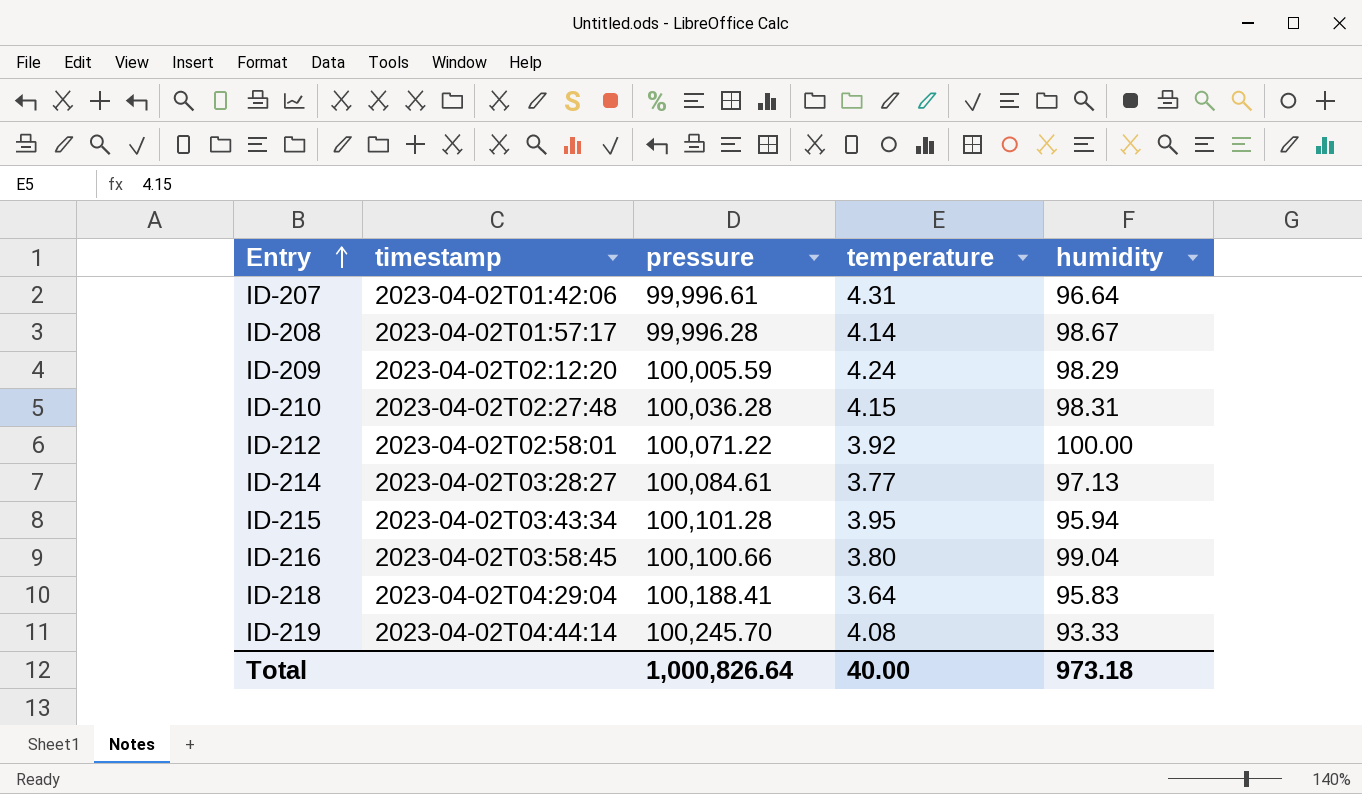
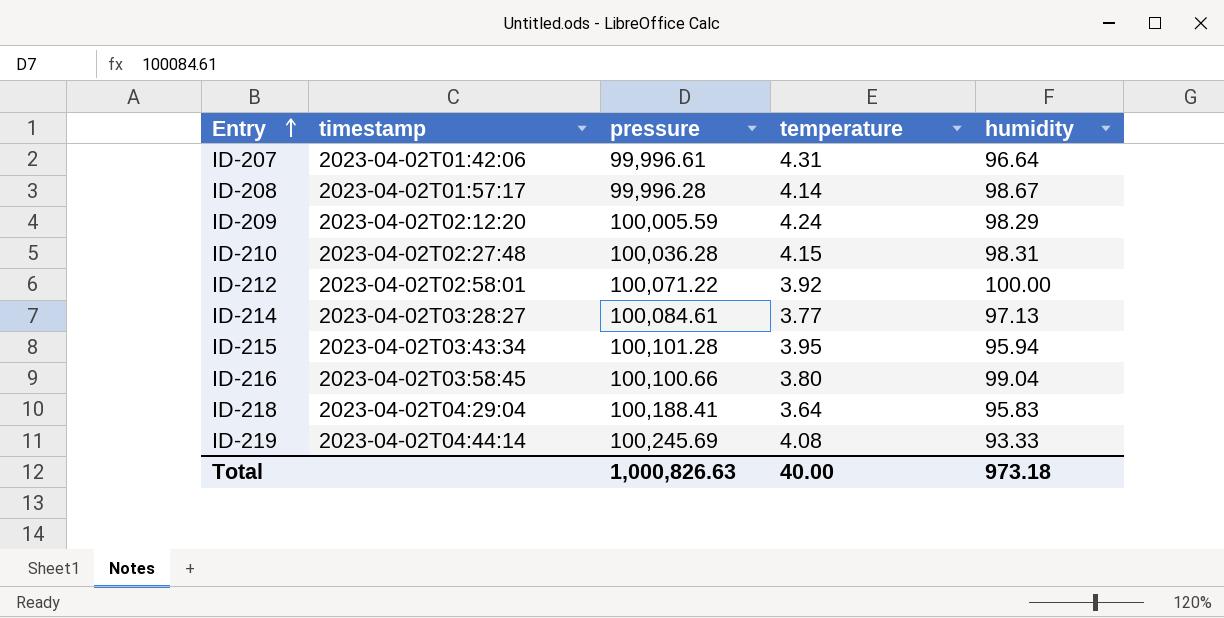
ID-219 | pressure: 100,245.70 -> 100,245.69
Total | pressure: 1,000,826.64 -> 1,000,826.63

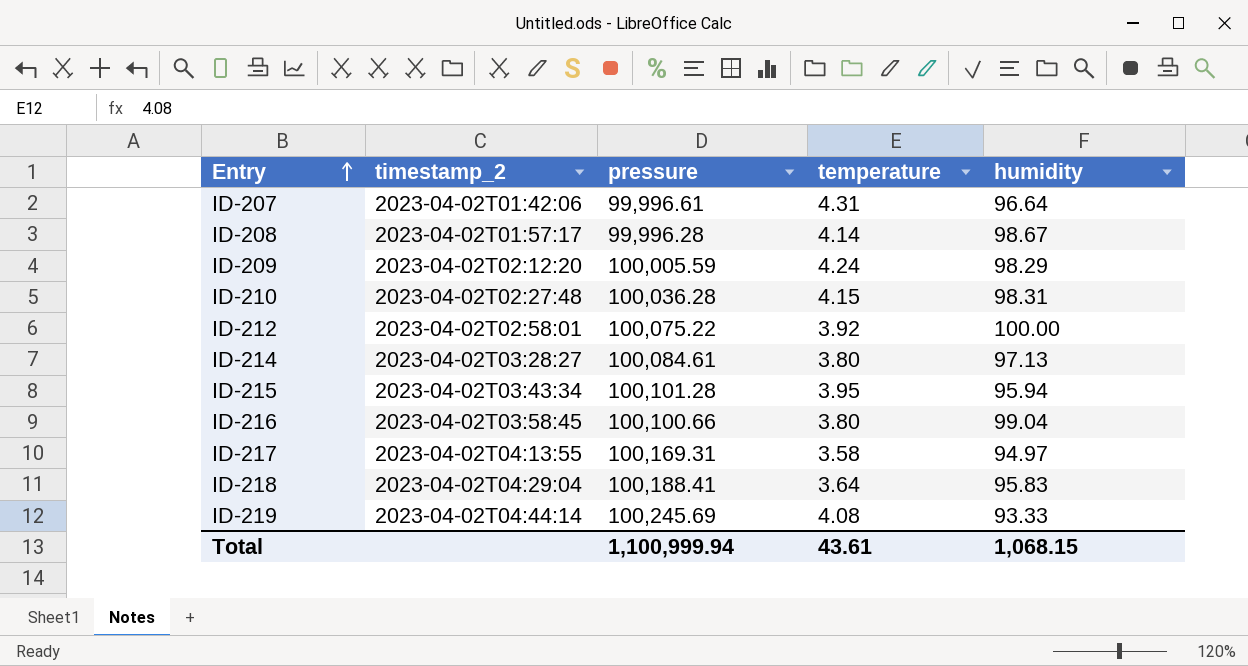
column name: timestamp -> timestamp_2
ID-212 | pressure: 100,071.22 -> 100,075.22
ID-214 | temperature: 3.77 -> 3.80
row ID-217: none -> 2023-04-02T04:13:55 | 100,169.31 | 3.58 | 94.97
Total | pressure: 1,000,826.63 -> 1,100,999.94
Total | temperature: 40.00 -> 43.61
Total | humidity: 973.18 -> 1,068.15

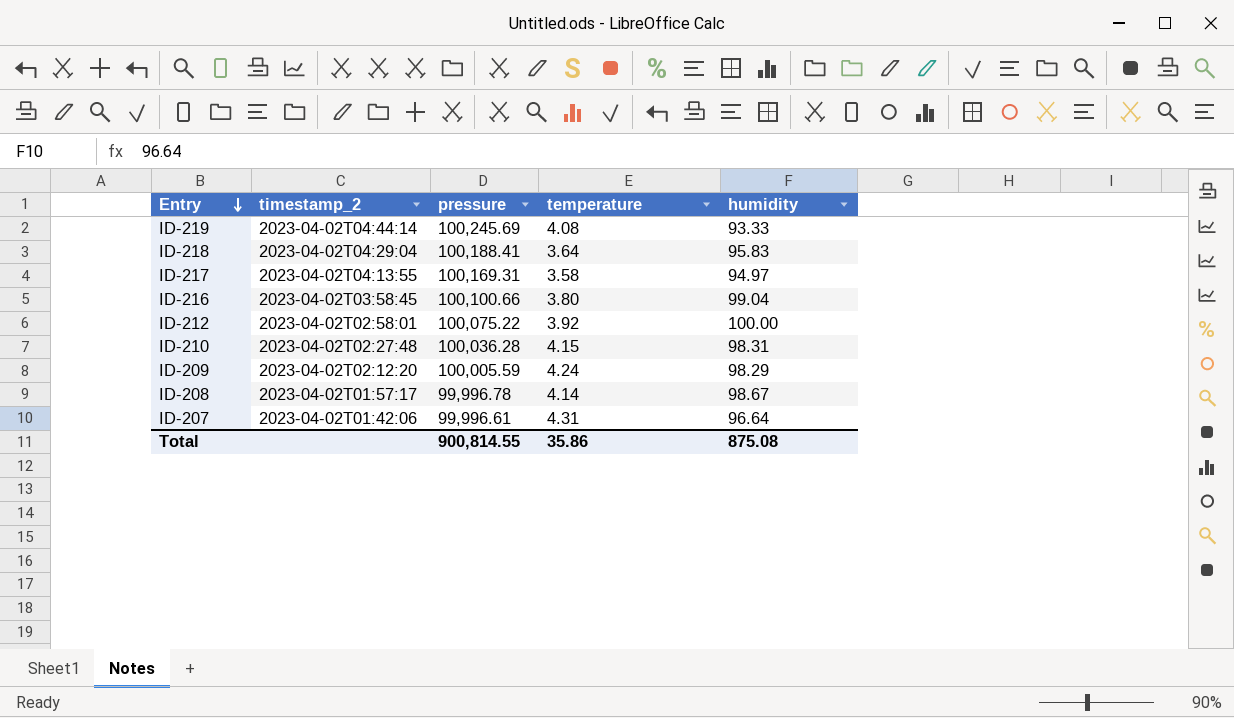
row order: Entry ascending -> Entry descending
row ID-214: 2023-04-02T03:28:27 | 100,084.61 | 3.80 | 97.13 -> none
row ID-215: 2023-04-02T03:43:34 | 100,101.28 | 3.95 | 95.94 -> none
ID-208 | pressure: 99,996.28 -> 99,996.78
Total | pressure: 1,100,999.94 -> 900,814.55
Total | temperature: 43.61 -> 35.86
Total | humidity: 1,068.15 -> 875.08

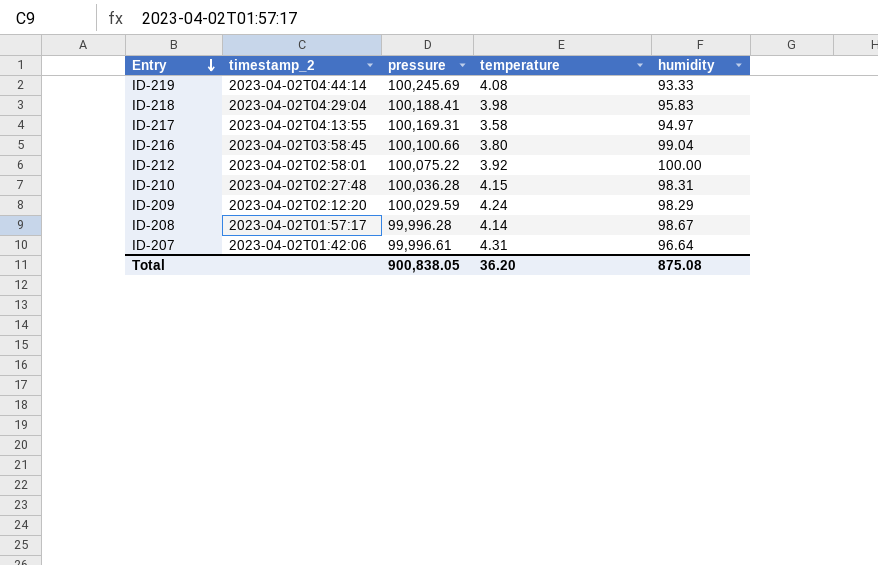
ID-218 | temperature: 3.64 -> 3.98
ID-209 | pressure: 100,005.59 -> 100,029.59
ID-208 | pressure: 99,996.78 -> 99,996.28
Total | pressure: 900,814.55 -> 900,838.05
Total | temperature: 35.86 -> 36.20

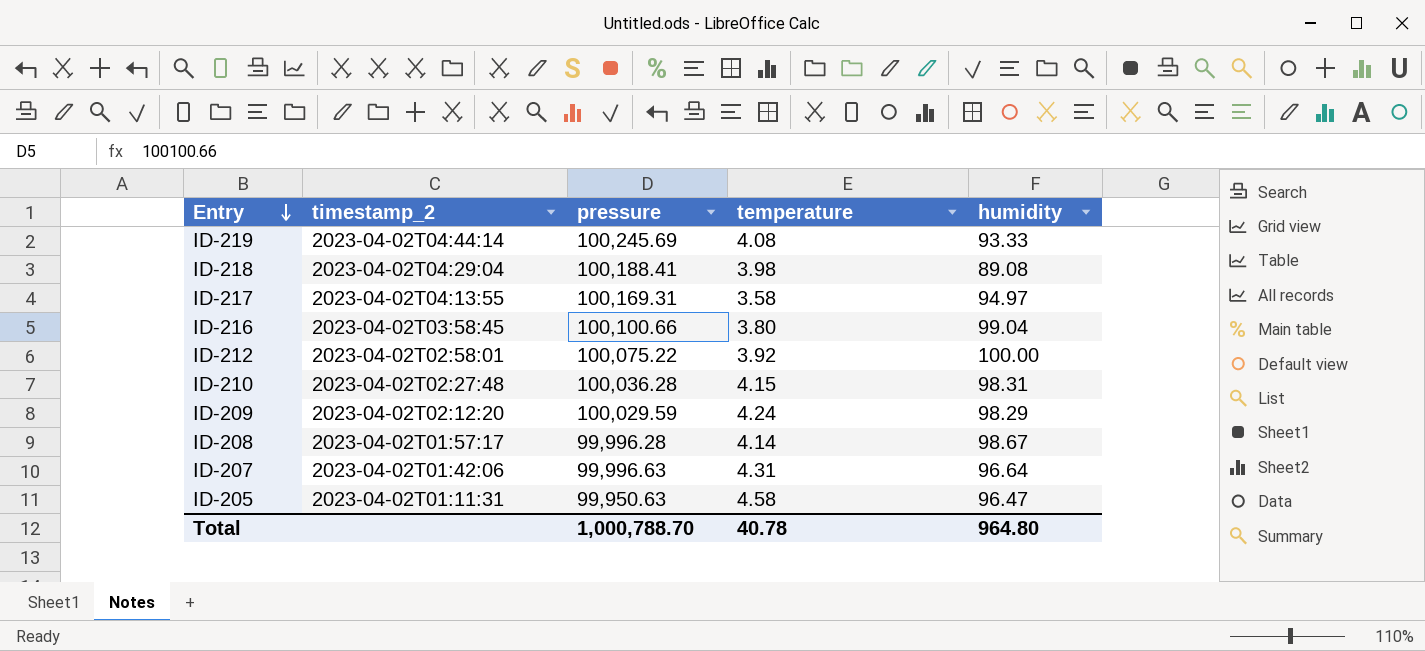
ID-218 | humidity: 95.83 -> 89.08
ID-207 | pressure: 99,996.61 -> 99,996.63
row ID-205: none -> 2023-04-02T01:11:31 | 99,950.63 | 4.58 | 96.47
Total | pressure: 900,838.05 -> 1,000,788.70
Total | temperature: 36.20 -> 40.78
Total | humidity: 875.08 -> 964.80

